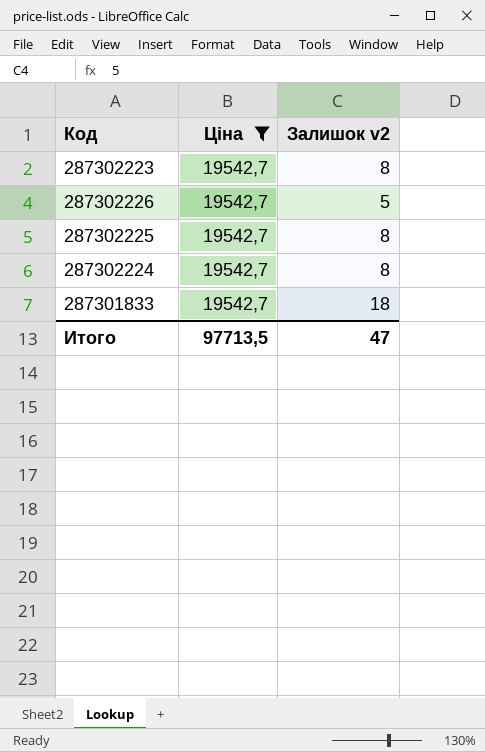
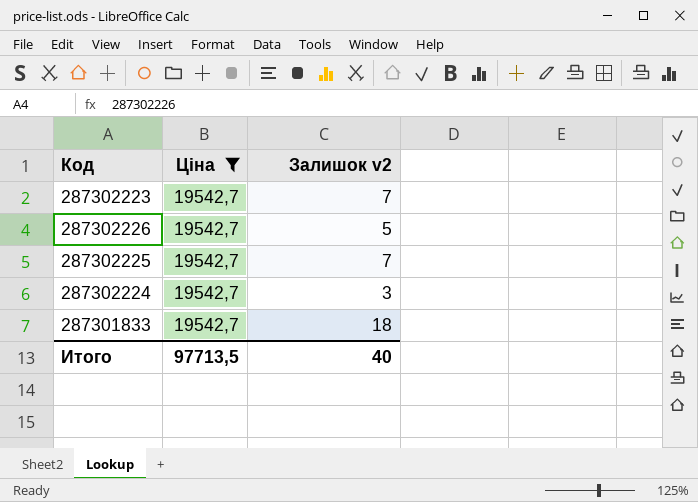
287302223 | Залишок v2: 8 -> 7
287302225 | Залишок v2: 8 -> 7
287302224 | Залишок v2: 8 -> 3
Итого | Залишок v2: 47 -> 40

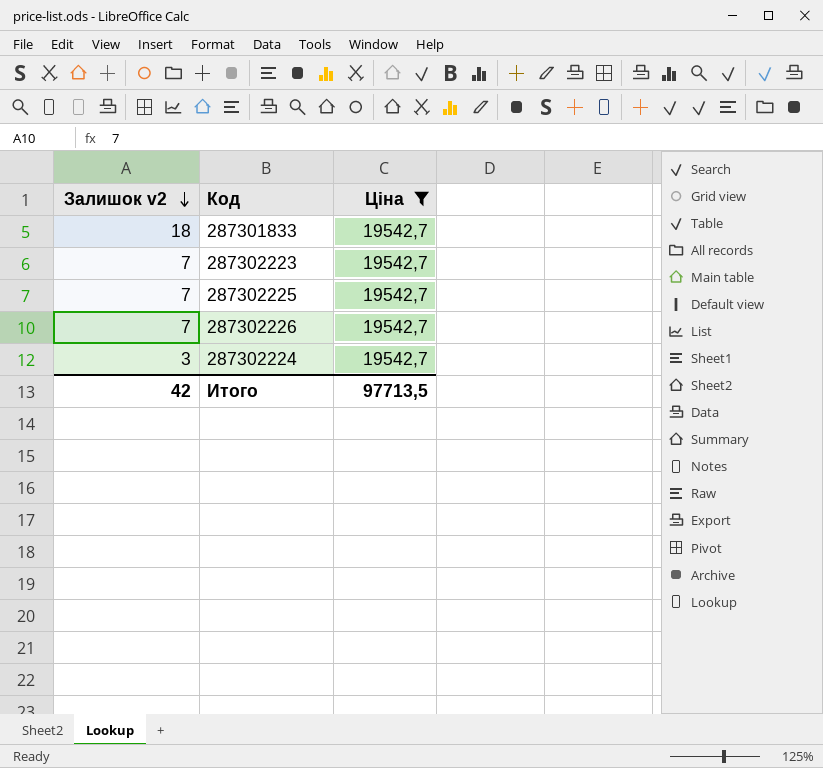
row order: none -> Залишок v2 descending
column Залишок v2 | position: 3 -> 1
287302226 | Залишок v2: 5 -> 7
Итого | Залишок v2: 40 -> 42

